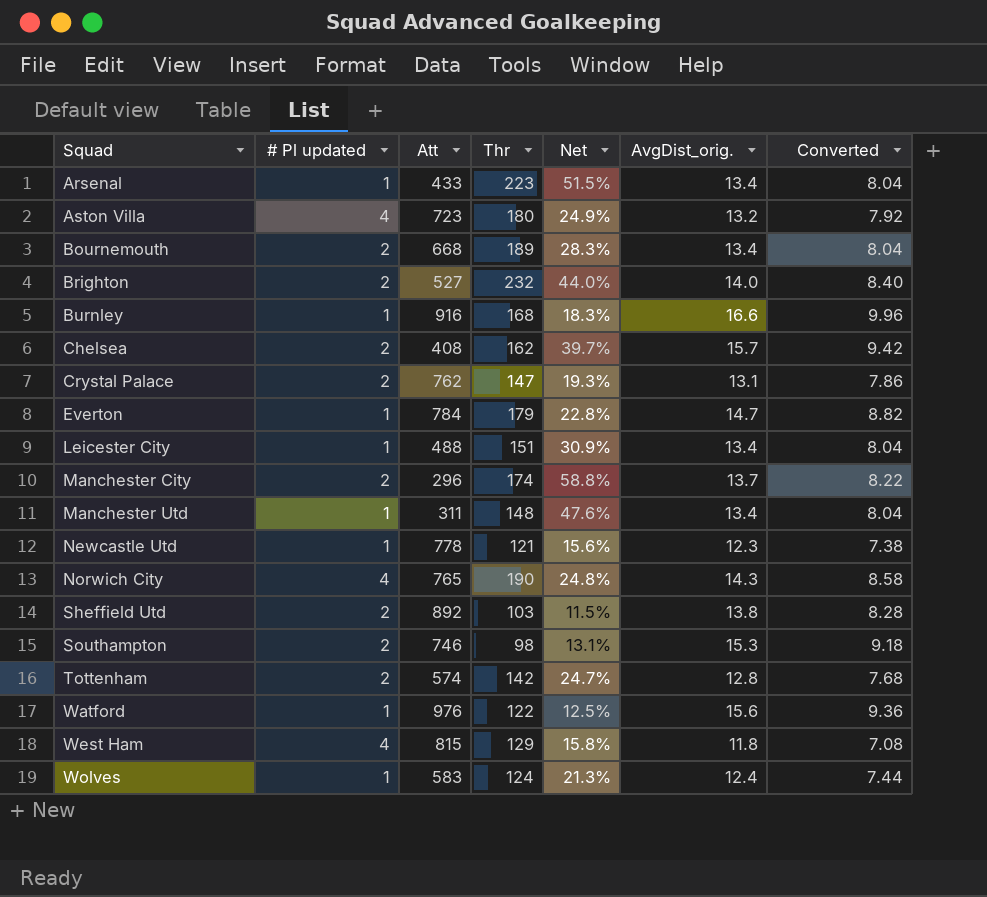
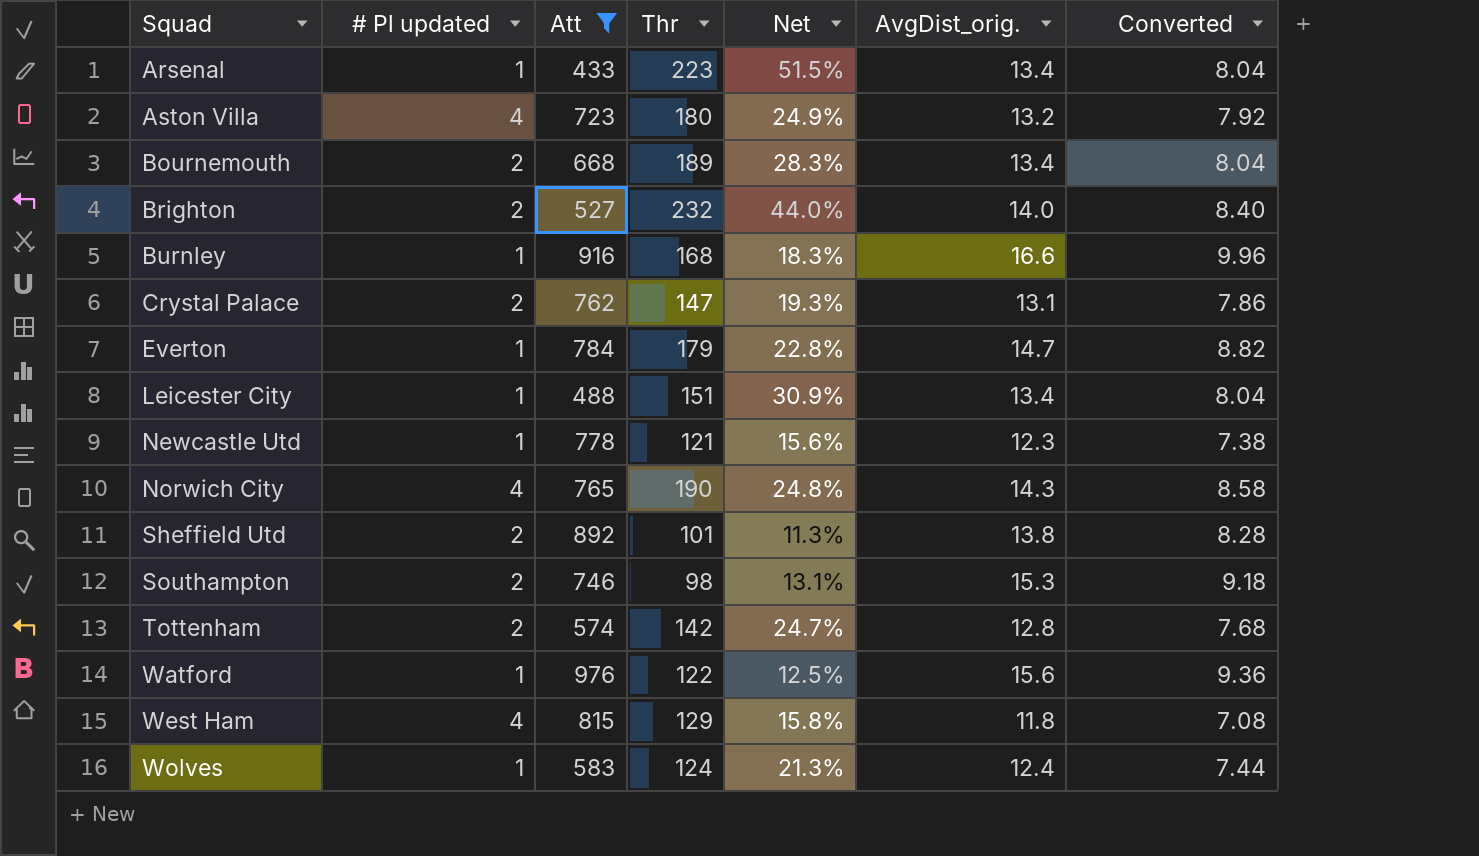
filter: none -> Att >= 433
Sheffield Utd | Thr: 103 -> 101
Sheffield Utd | Net: 11.5% -> 11.3%

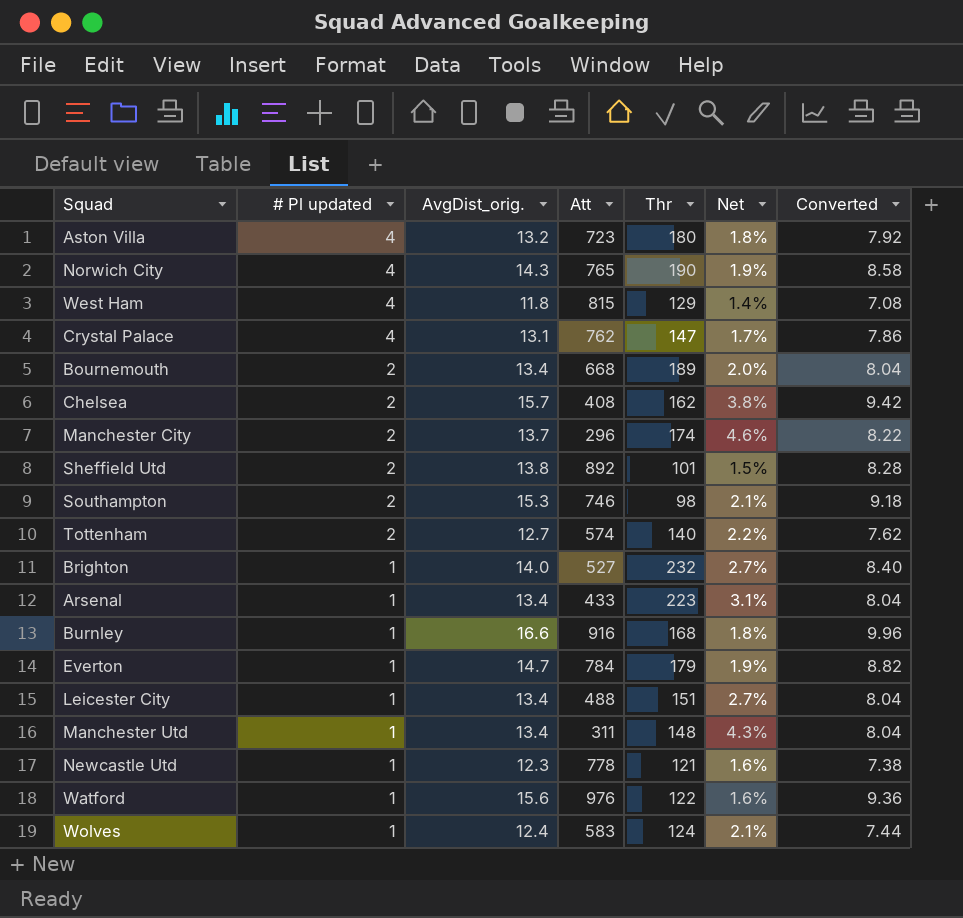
filter: Att >= 433 -> none
row order: Squad ascending -> # Pl updated descending
column AvgDist_orig. | position: 6 -> 3
column Net | formula: [Thr] / [Att] -> [AvgDist_orig.] / [Att]
Crystal Palace | # Pl updated: 2 -> 4
Tottenham | AvgDist_orig.: 12.8 -> 12.7
Tottenham | Thr: 142 -> 140
Tottenham | Converted: 7.68 -> 7.62
Brighton | # Pl updated: 2 -> 1

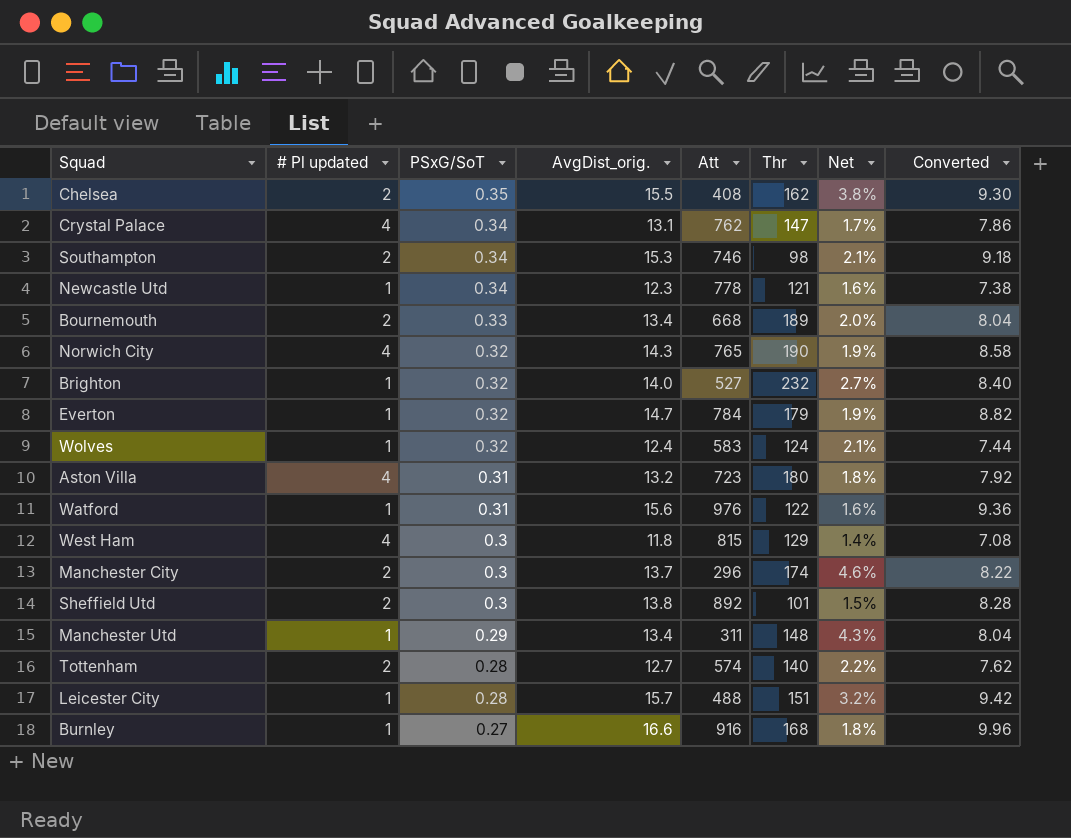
row order: # Pl updated descending -> PSxG/SoT descending
column PSxG/SoT | position: none -> 3
row Arsenal: 1 | 13.4 | 433 | 223 | 3.1% | 8.04 -> none
Chelsea | AvgDist_orig.: 15.7 -> 15.5
Chelsea | Converted: 9.42 -> 9.30
Leicester City | AvgDist_orig.: 13.4 -> 15.7
Leicester City | Net: 2.7% -> 3.2%
Leicester City | Converted: 8.04 -> 9.42

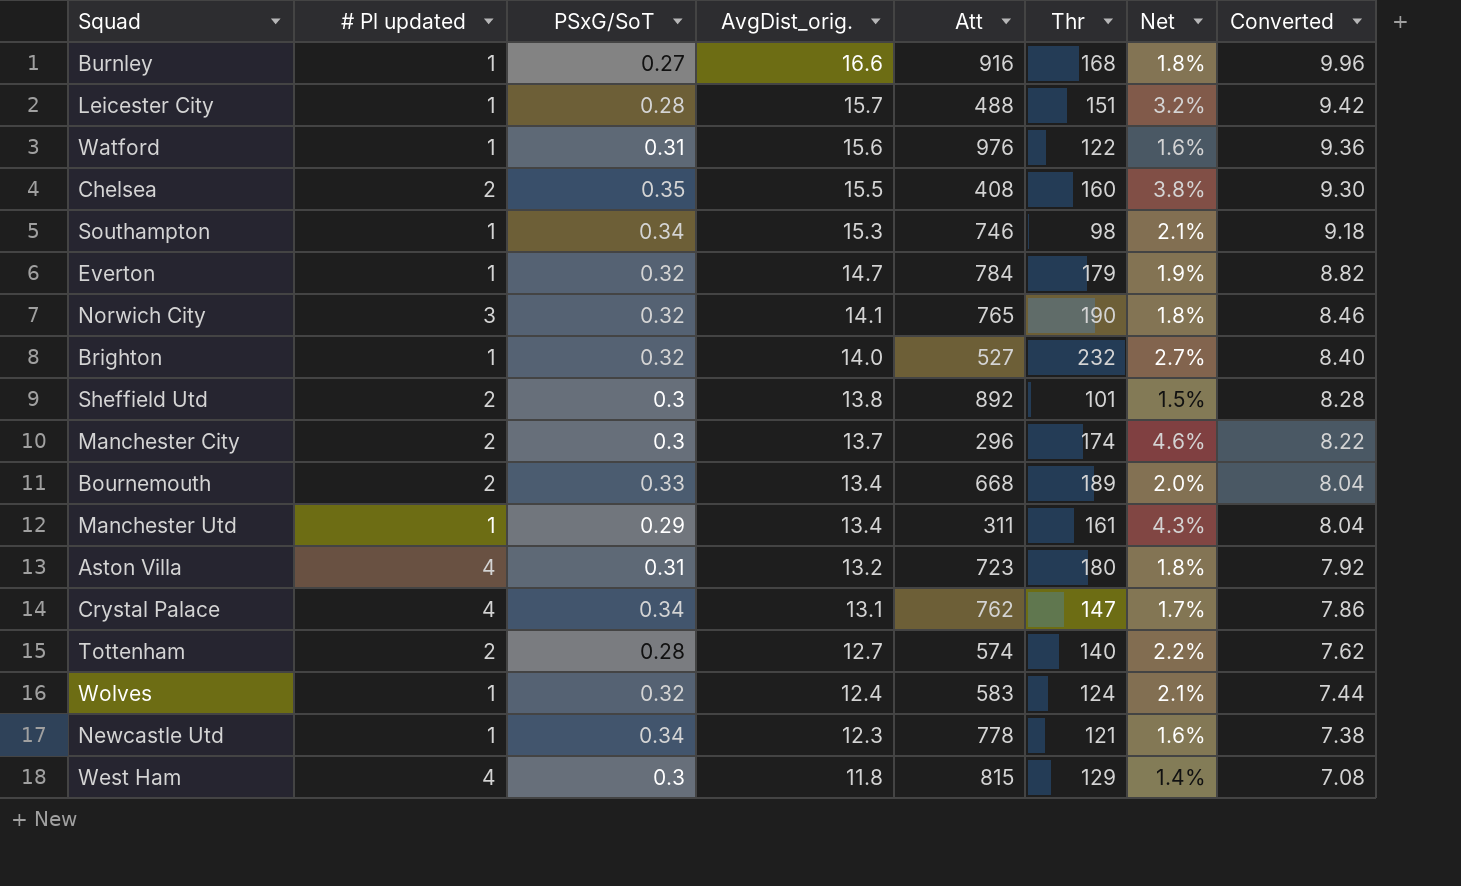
row order: PSxG/SoT descending -> AvgDist_orig. descending
Chelsea | Thr: 162 -> 160
Southampton | # Pl updated: 2 -> 1
Norwich City | # Pl updated: 4 -> 3
Norwich City | AvgDist_orig.: 14.3 -> 14.1
Norwich City | Net: 1.9% -> 1.8%
Norwich City | Converted: 8.58 -> 8.46
Manchester Utd | Thr: 148 -> 161

